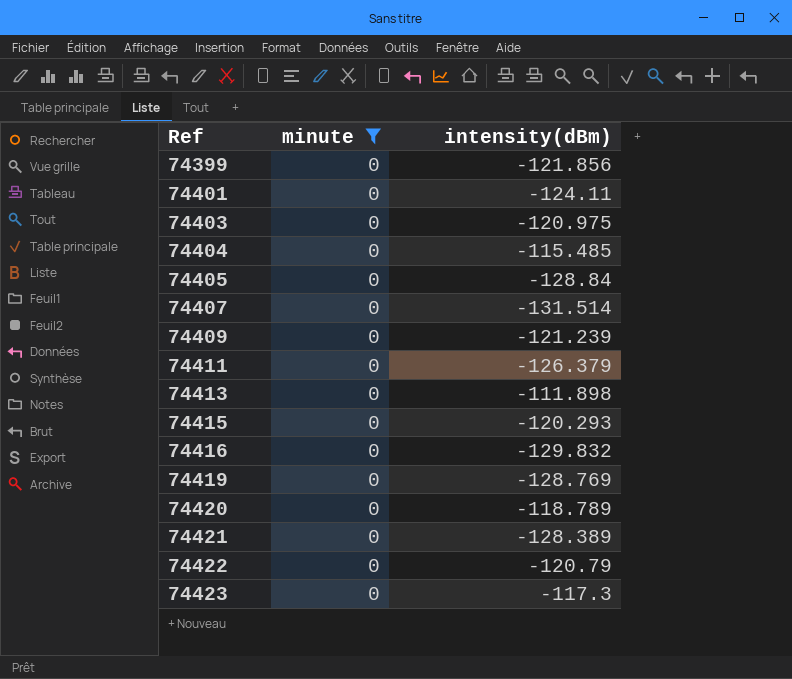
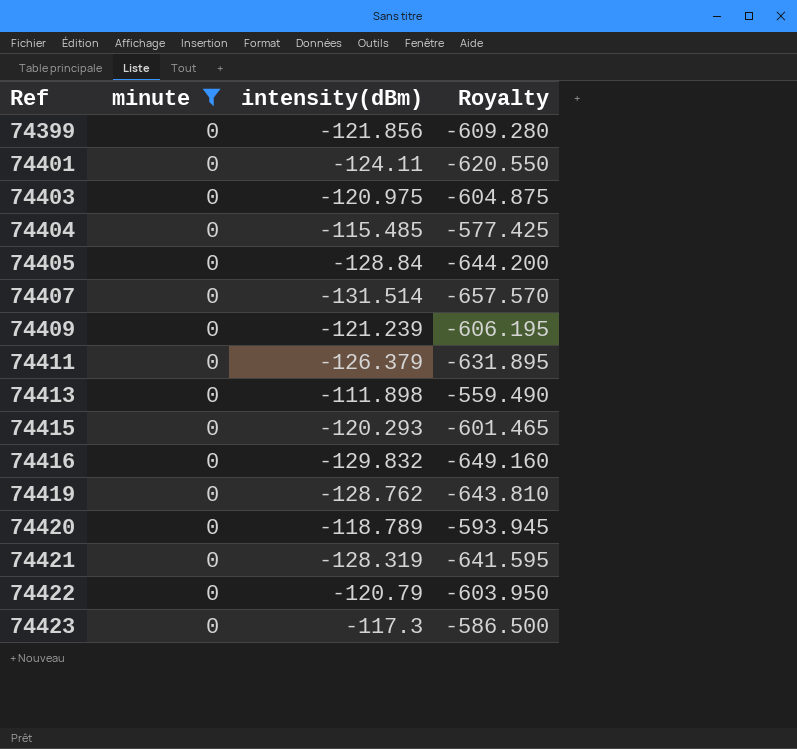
column Royalty | formula: none -> [intensity(dBm)] * 5
74419 | intensity(dBm): -128.769 -> -128.762
74421 | intensity(dBm): -128.389 -> -128.319

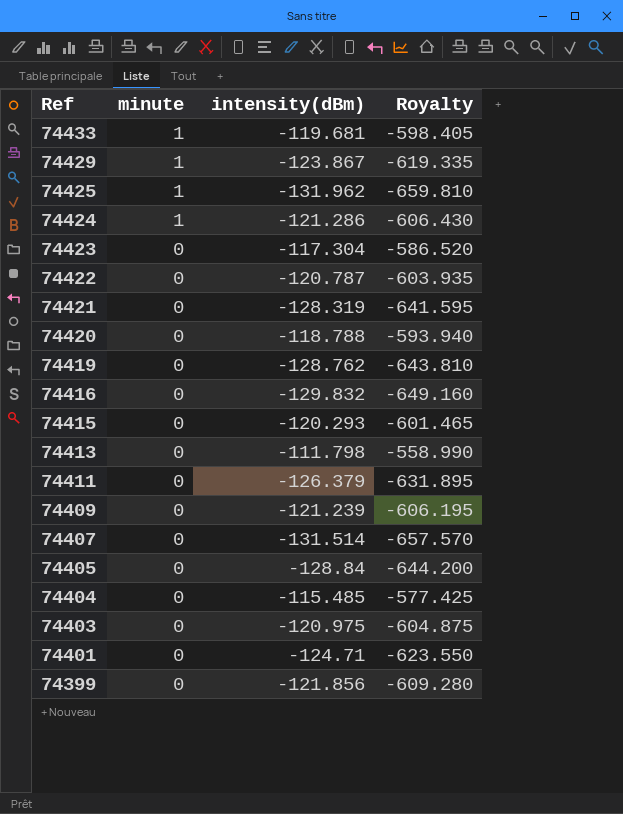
filter: minute = 0 -> none
row order: Ref ascending -> Ref descending
74423 | intensity(dBm): -117.3 -> -117.304
74423 | Royalty: -586.500 -> -586.520
74422 | intensity(dBm): -120.79 -> -120.787
74422 | Royalty: -603.950 -> -603.935
74420 | intensity(dBm): -118.789 -> -118.788
74420 | Royalty: -593.945 -> -593.940
74413 | intensity(dBm): -111.898 -> -111.798
74413 | Royalty: -559.490 -> -558.990
74401 | intensity(dBm): -124.11 -> -124.71
74401 | Royalty: -620.550 -> -623.550

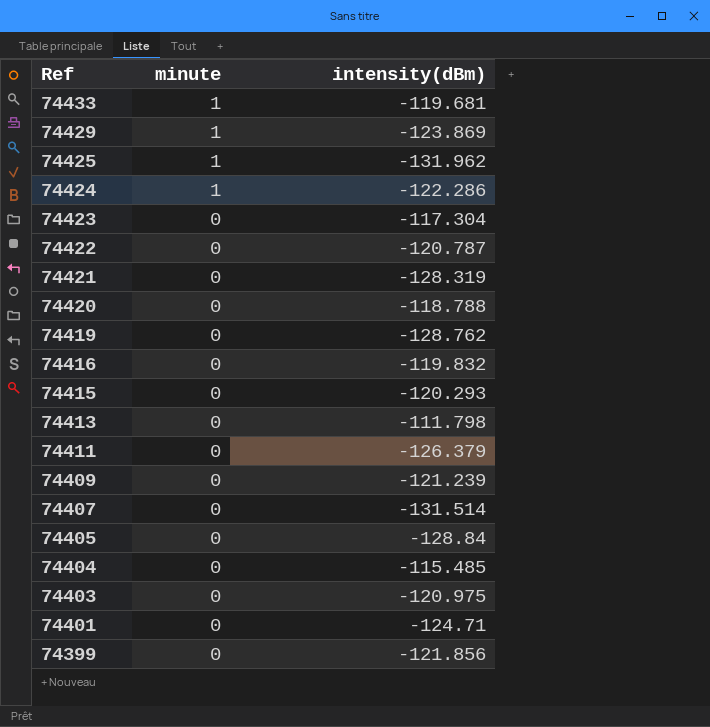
column Royalty | formula: [intensity(dBm)] * 5 -> none
74429 | intensity(dBm): -123.867 -> -123.869
74424 | intensity(dBm): -121.286 -> -122.286
74416 | intensity(dBm): -129.832 -> -119.832

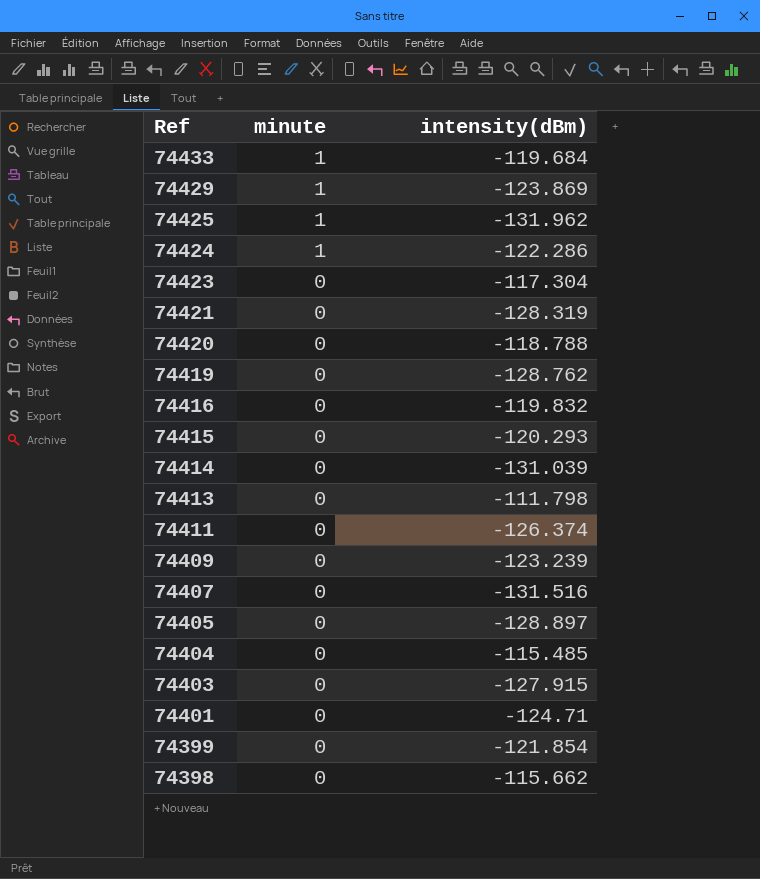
row 74422: 0 | -120.787 -> none
74433 | intensity(dBm): -119.681 -> -119.684
row 74414: none -> 0 | -131.039
74411 | intensity(dBm): -126.379 -> -126.374
74409 | intensity(dBm): -121.239 -> -123.239
74407 | intensity(dBm): -131.514 -> -131.516
74405 | intensity(dBm): -128.84 -> -128.897
74403 | intensity(dBm): -120.975 -> -127.915
74399 | intensity(dBm): -121.856 -> -121.854
row 74398: none -> 0 | -115.662

